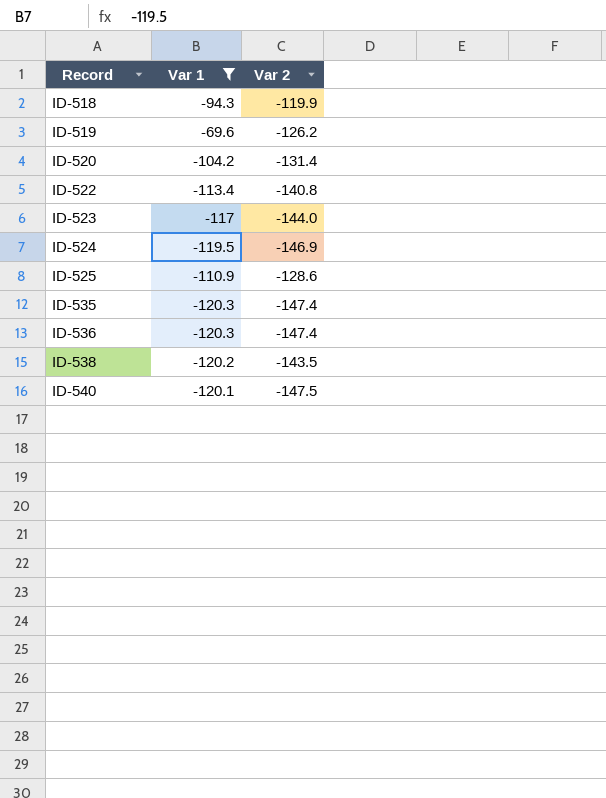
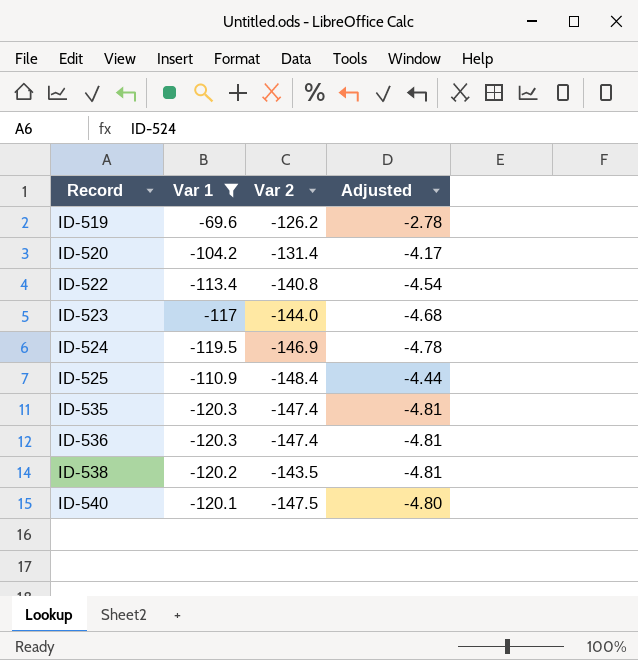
column Adjusted | formula: none -> [Var 1] * 0.04
row ID-518: -94.3 | -119.9 -> none
ID-525 | Var 2: -128.6 -> -148.4

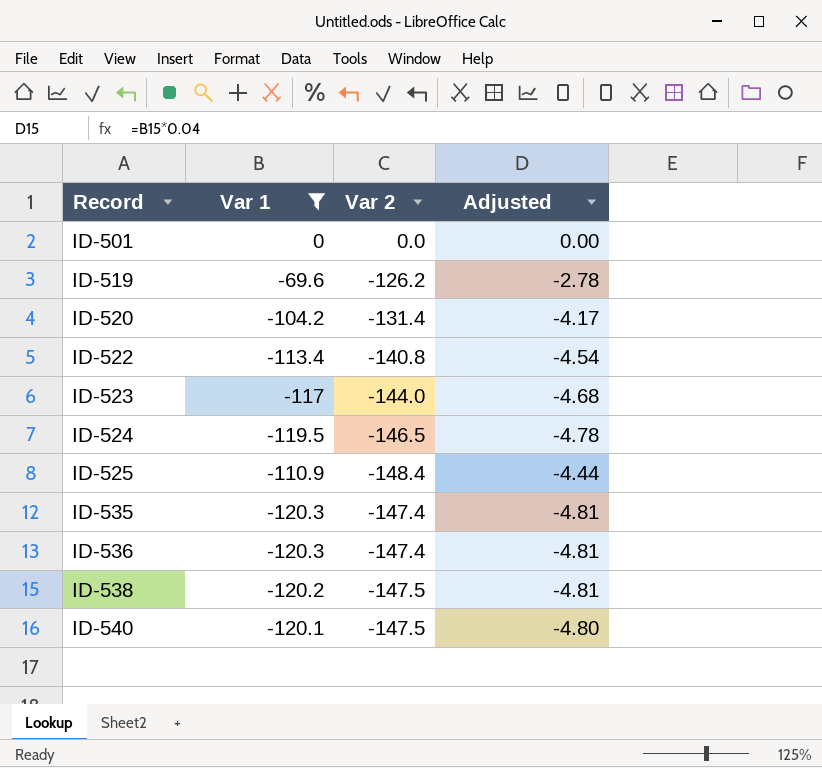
row ID-501: none -> 0 | 0.0 | 0.00
ID-524 | Var 2: -146.9 -> -146.5
ID-538 | Var 2: -143.5 -> -147.5

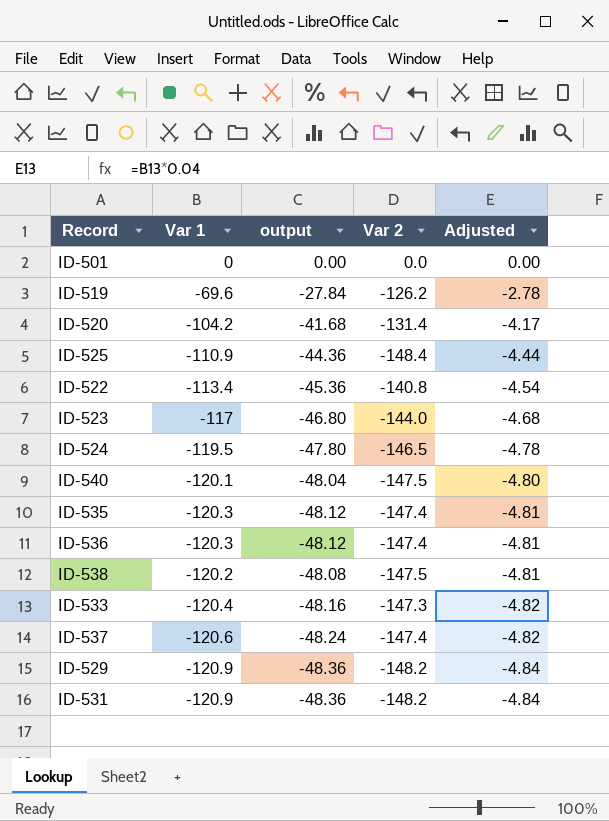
filter: Var 1 >= -120.3 -> none
row order: Record ascending -> Adjusted descending
column output | formula: none -> [Var 1] * 0.4

